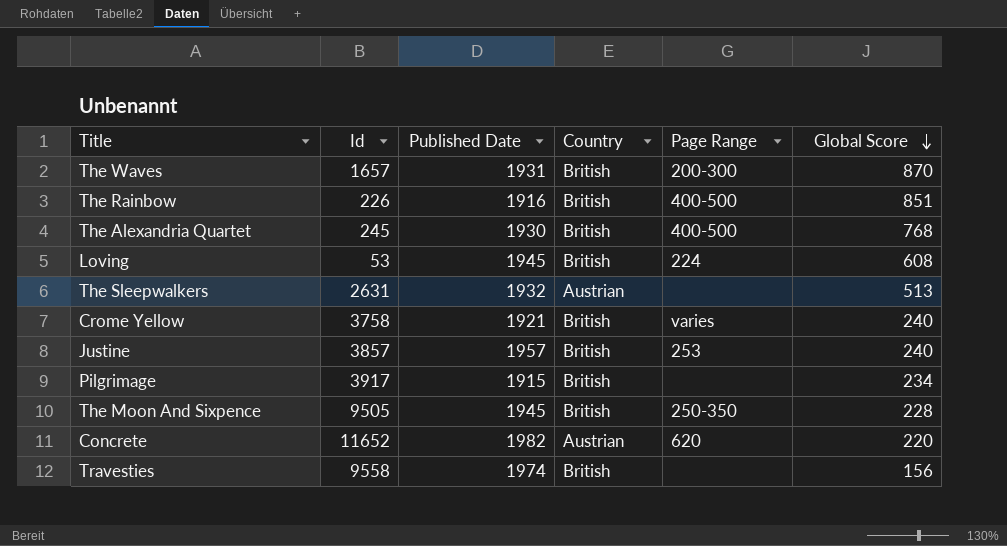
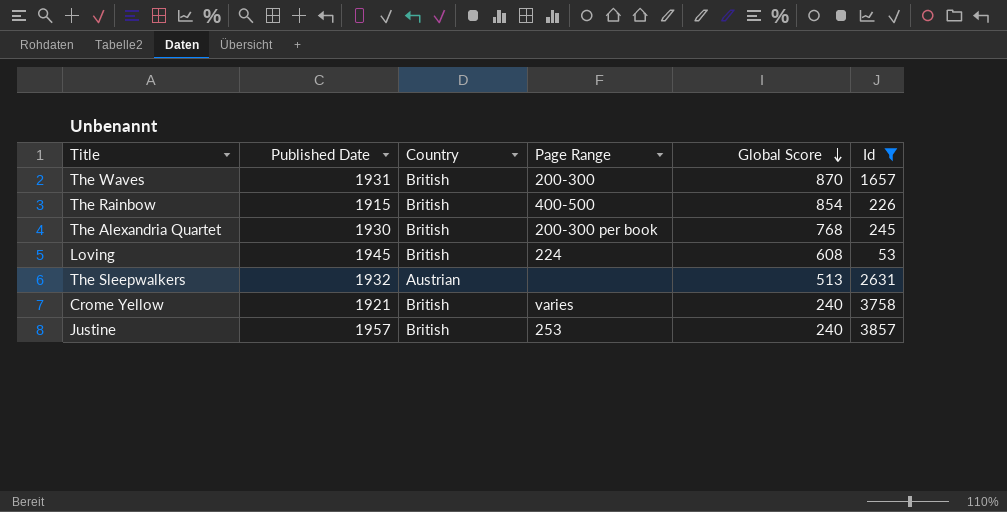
filter: none -> Id <= 3857
column Id | position: 2 -> 6
The Rainbow | Published Date: 1916 -> 1915
The Rainbow | Global Score: 851 -> 854
The Alexandria Quartet | Page Range: 400-500 -> 200-300 per book

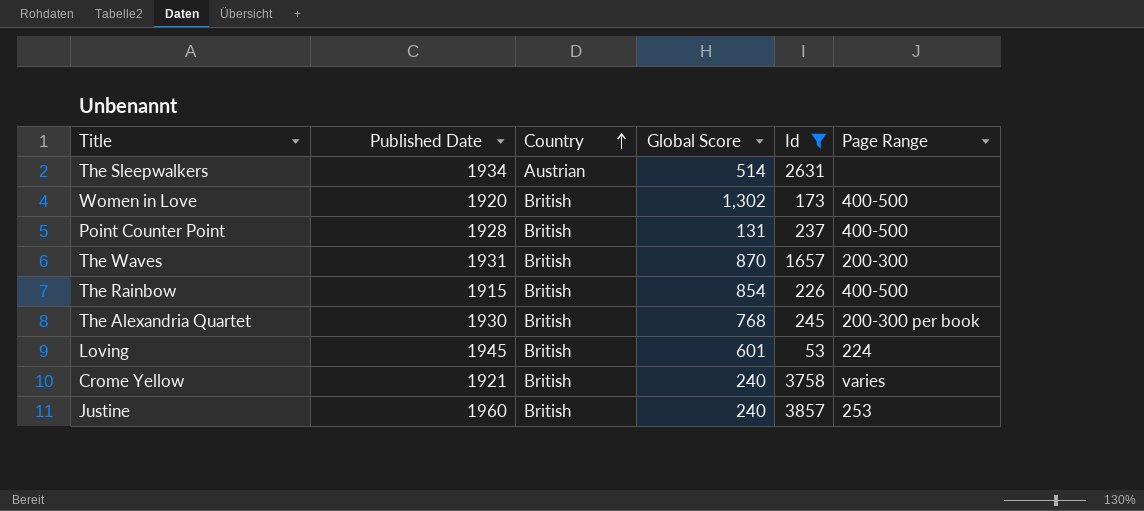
row order: Global Score descending -> Country ascending
column Page Range | position: 4 -> 6
The Sleepwalkers | Published Date: 1932 -> 1934
The Sleepwalkers | Global Score: 513 -> 514
row Women in Love: none -> 1920 | British | 1,302 | 173 | 400-500
row Point Counter Point: none -> 1928 | British | 131 | 237 | 400-500
Loving | Global Score: 608 -> 601
Justine | Published Date: 1957 -> 1960

